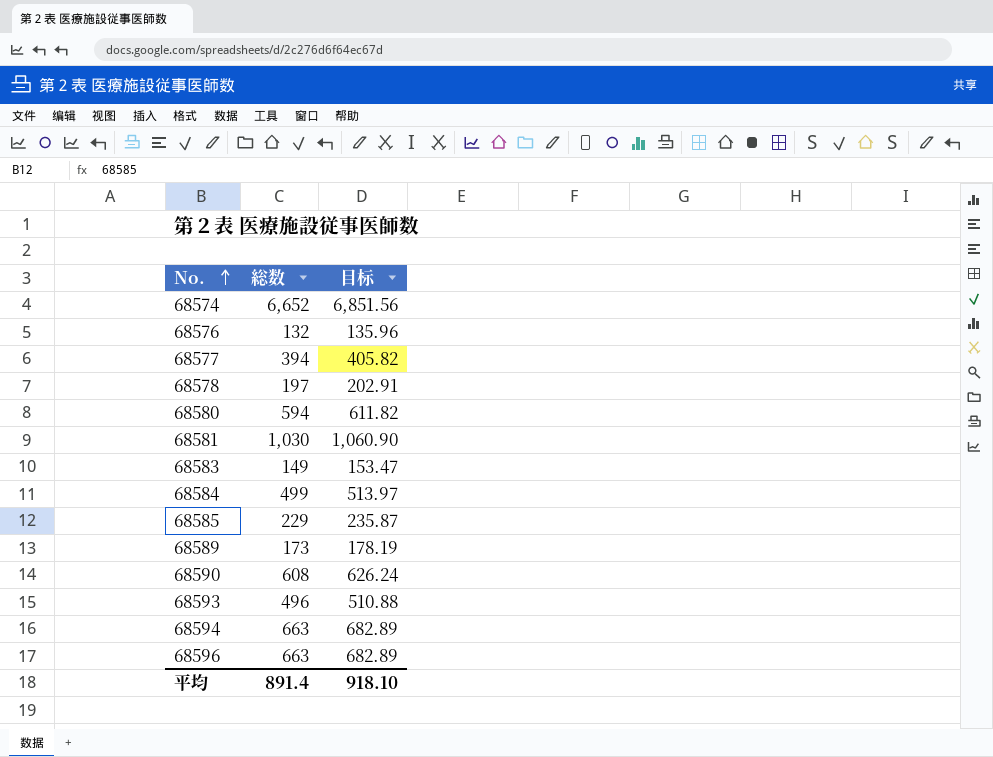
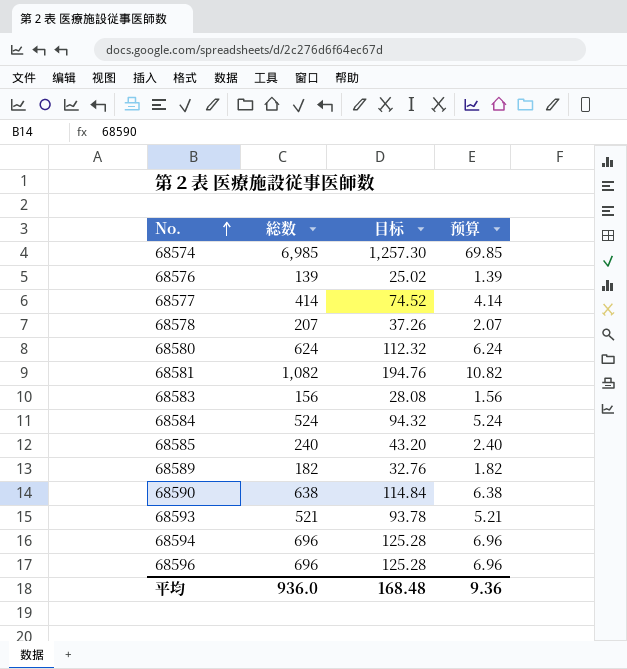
column 目标 | formula: [総数] * 1.03 -> [総数] * 0.18
column 预算 | formula: none -> [総数] * 0.01
68574 | 総数: 6,652 -> 6,985
68576 | 総数: 132 -> 139
68577 | 総数: 394 -> 414
68578 | 総数: 197 -> 207
68580 | 総数: 594 -> 624
68581 | 総数: 1,030 -> 1,082
68583 | 総数: 149 -> 156
68584 | 総数: 499 -> 524
68585 | 総数: 229 -> 240
68589 | 総数: 173 -> 182
68590 | 総数: 608 -> 638
68593 | 総数: 496 -> 521
68594 | 総数: 663 -> 696
68596 | 総数: 663 -> 696
平均 | 総数: 891.4 -> 936.0
平均 | 目标: 918.10 -> 168.48

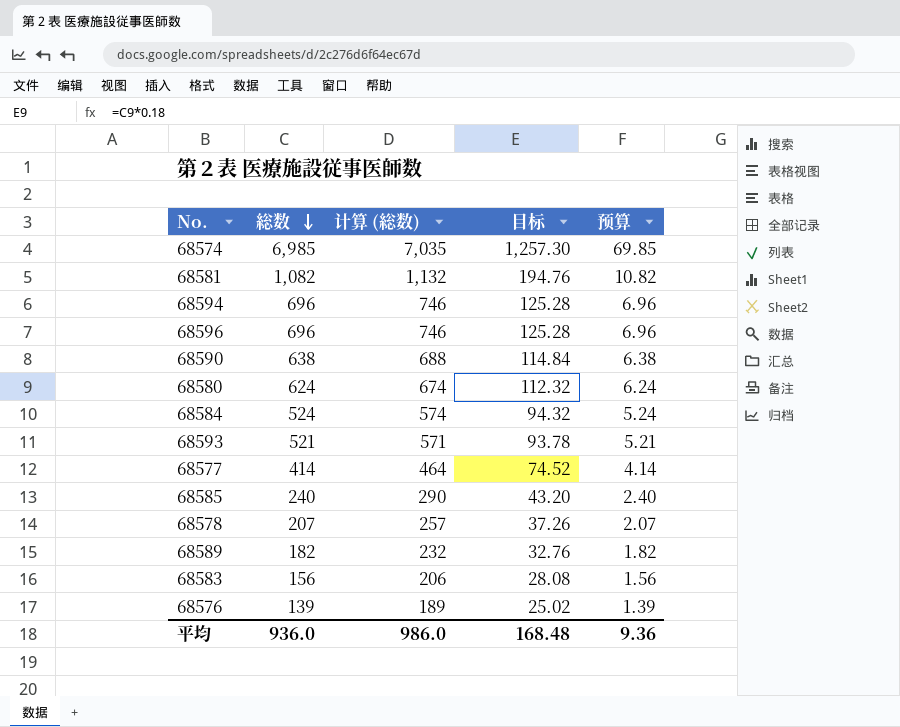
row order: No. ascending -> 総数 descending
column 计算 (総数) | formula: none -> [総数] + 50

